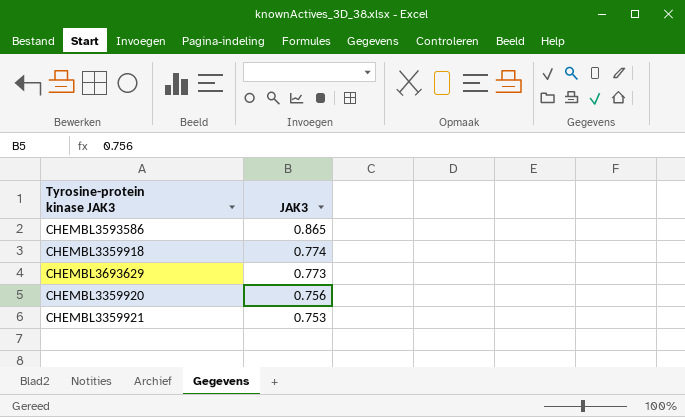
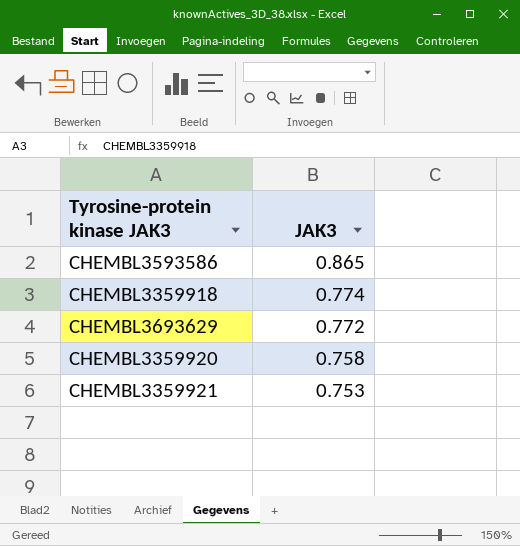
CHEMBL3693629 | JAK3: 0.773 -> 0.772
CHEMBL3359920 | JAK3: 0.756 -> 0.758

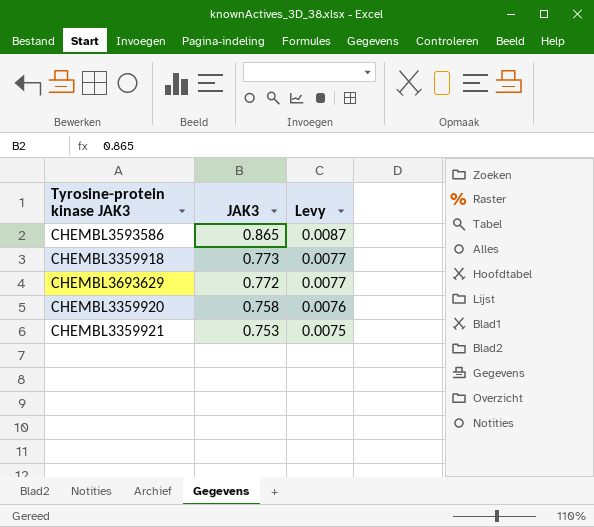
column Levy | formula: none -> [JAK3] * 0.01
CHEMBL3359918 | JAK3: 0.774 -> 0.773

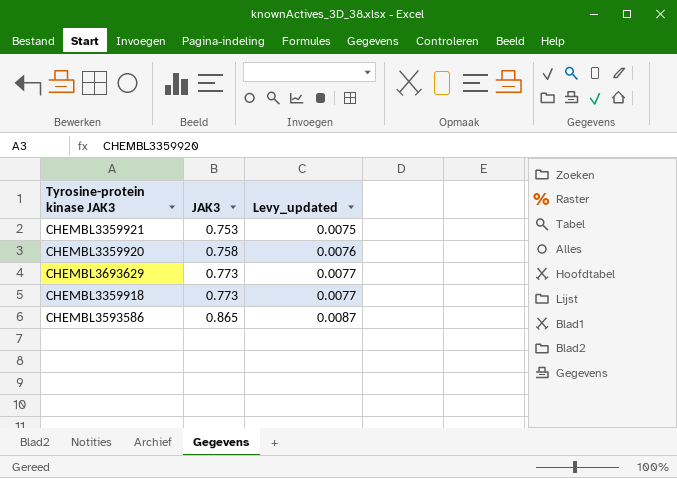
row order: JAK3 descending -> JAK3 ascending
column name: Levy -> Levy_updated
CHEMBL3693629 | JAK3: 0.772 -> 0.773

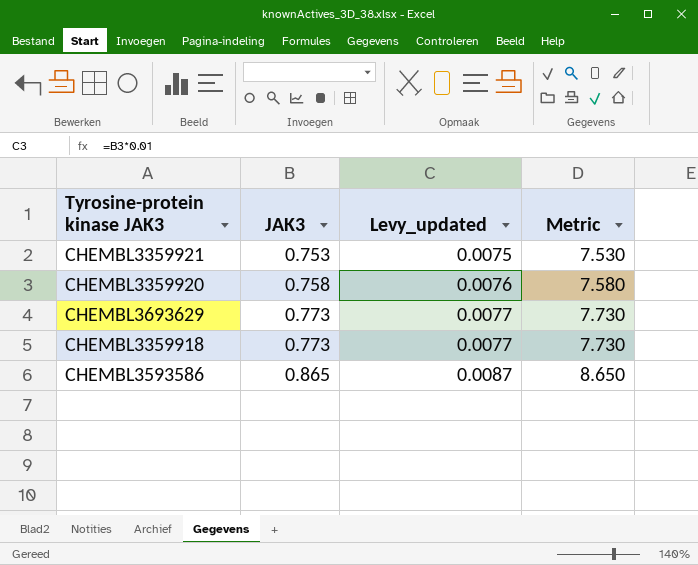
column Metric | formula: none -> [JAK3] * 10

